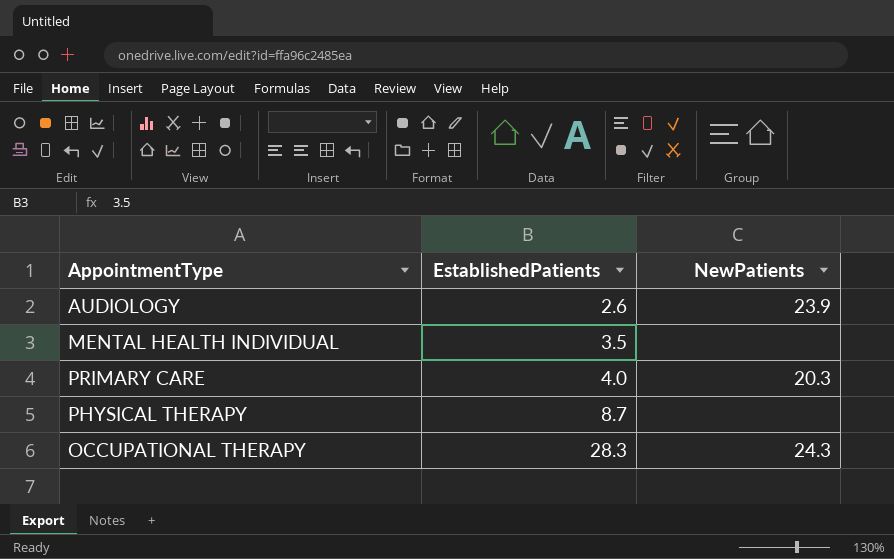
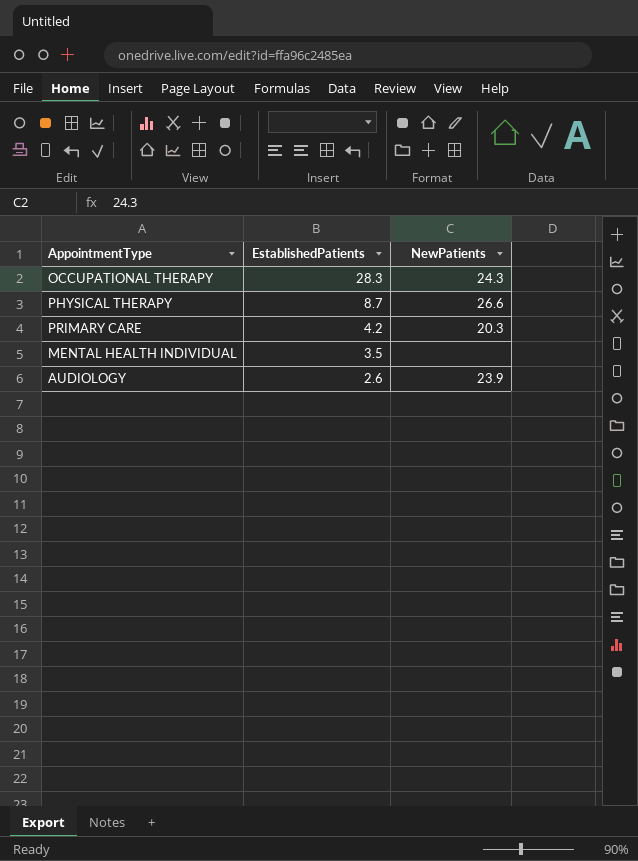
row order: EstablishedPatients ascending -> EstablishedPatients descending
PHYSICAL THERAPY | NewPatients: none -> 26.6
PRIMARY CARE | EstablishedPatients: 4.0 -> 4.2

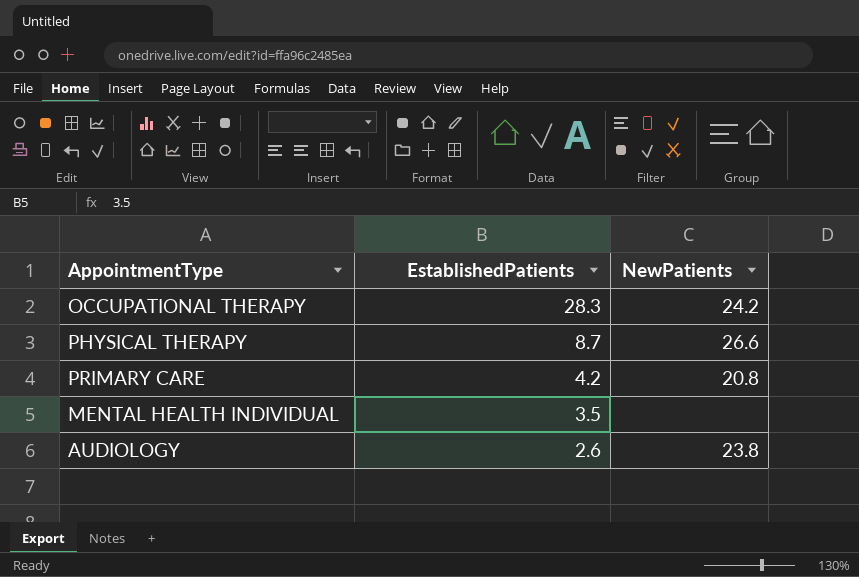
OCCUPATIONAL THERAPY | NewPatients: 24.3 -> 24.2
PRIMARY CARE | NewPatients: 20.3 -> 20.8
AUDIOLOGY | NewPatients: 23.9 -> 23.8

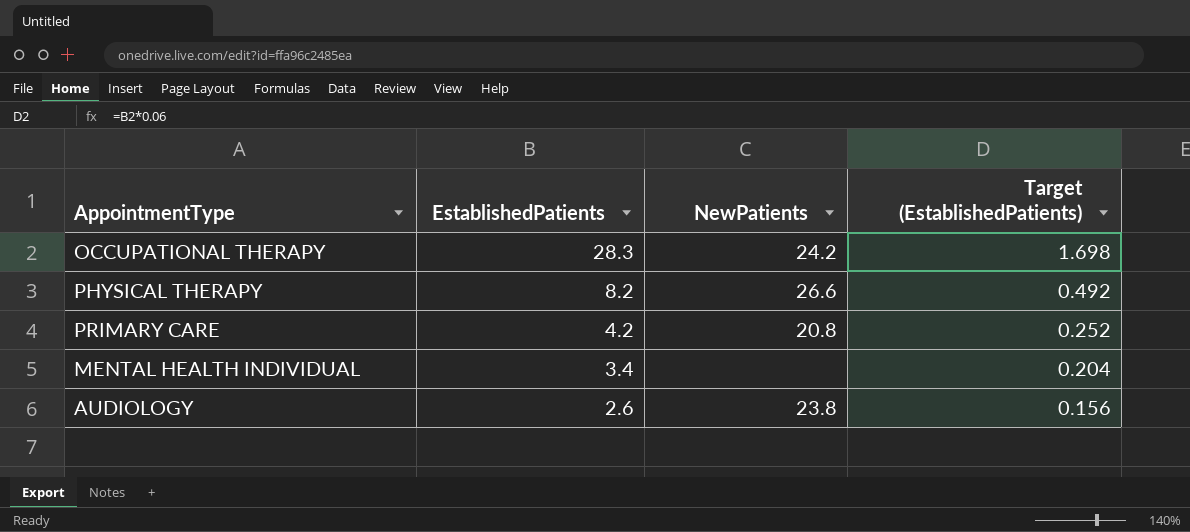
column Target (EstablishedPatients) | formula: none -> [EstablishedPatients] * 0.06
PHYSICAL THERAPY | EstablishedPatients: 8.7 -> 8.2
MENTAL HEALTH INDIVIDUAL | EstablishedPatients: 3.5 -> 3.4

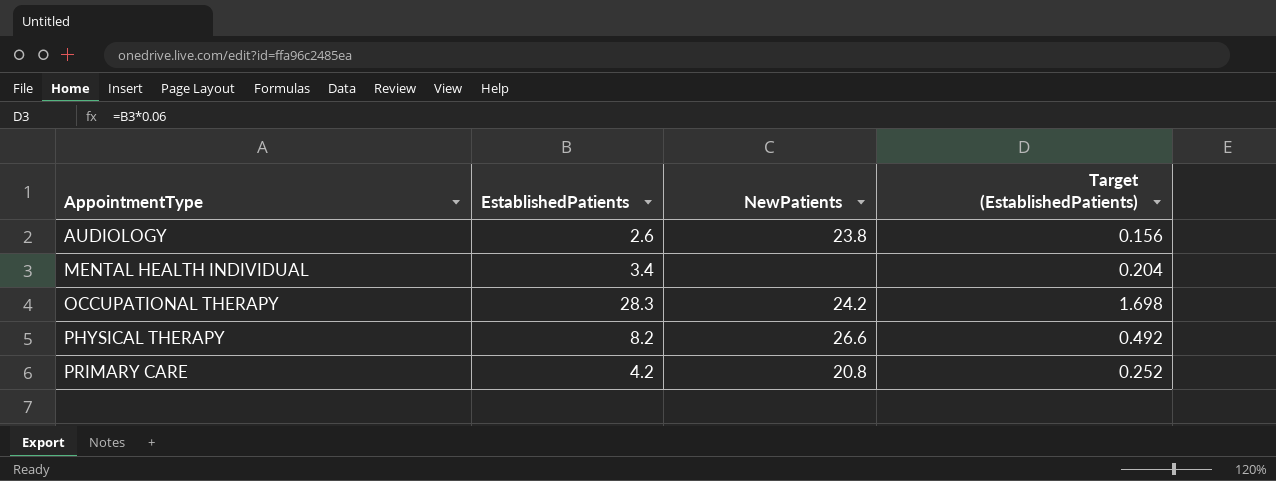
row order: EstablishedPatients descending -> AppointmentType ascending

